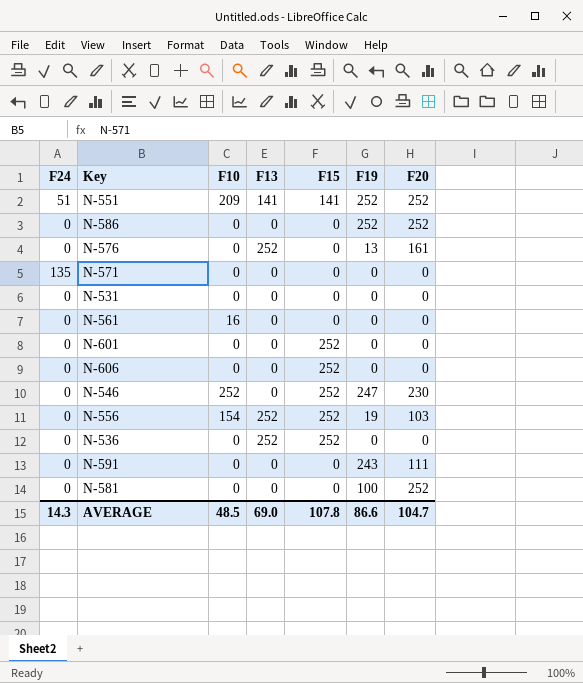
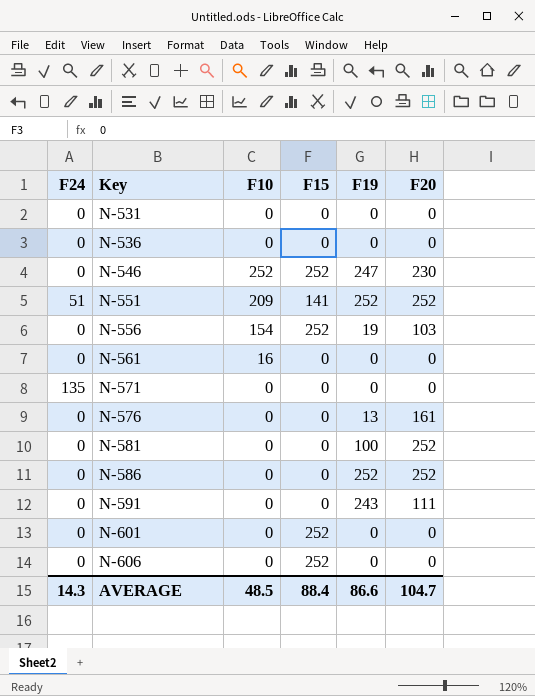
row order: none -> Key ascending
column F13 | position: 4 -> none
N-536 | F15: 252 -> 0
AVERAGE | F15: 107.8 -> 88.4

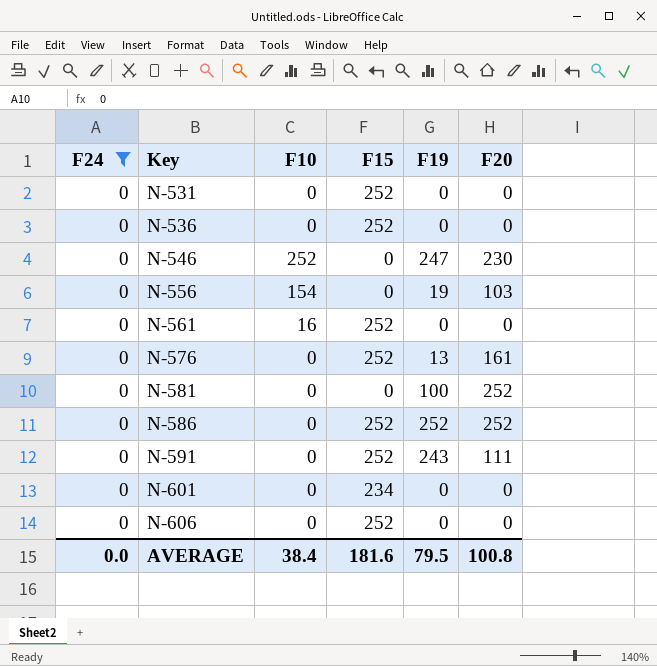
filter: none -> F24 = 0
N-531 | F15: 0 -> 252
N-536 | F15: 0 -> 252
N-546 | F15: 252 -> 0
N-556 | F15: 252 -> 0
N-561 | F15: 0 -> 252
N-576 | F15: 0 -> 252
N-586 | F15: 0 -> 252
N-591 | F15: 0 -> 252
N-601 | F15: 252 -> 234
AVERAGE | F24: 14.3 -> 0.0
AVERAGE | F10: 48.5 -> 38.4
AVERAGE | F15: 88.4 -> 181.6
AVERAGE | F19: 86.6 -> 79.5
AVERAGE | F20: 104.7 -> 100.8

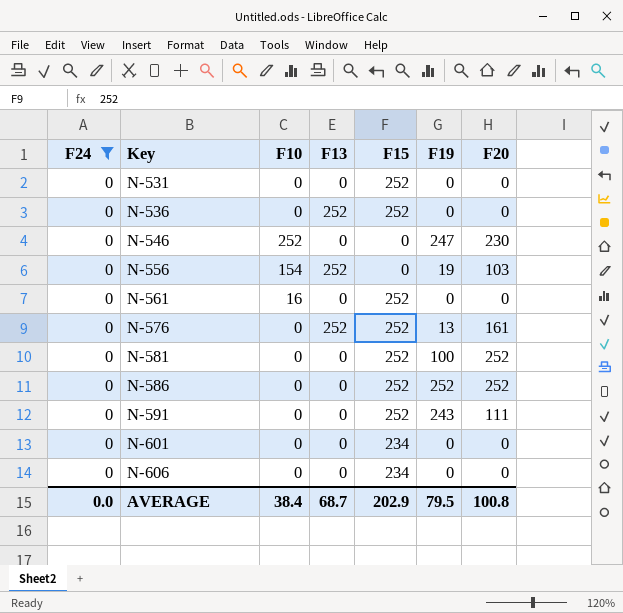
column F13 | position: none -> 4
N-581 | F15: 0 -> 252
N-606 | F15: 252 -> 234
AVERAGE | F15: 181.6 -> 202.9

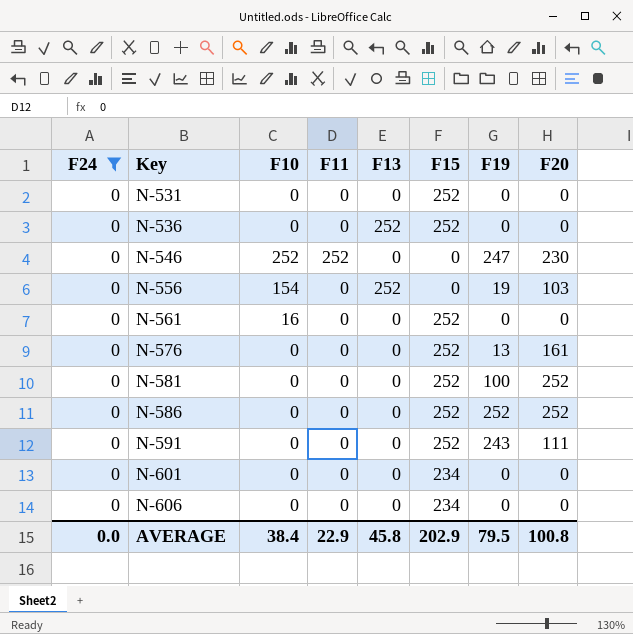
column F11 | position: none -> 4
N-576 | F13: 252 -> 0
AVERAGE | F13: 68.7 -> 45.8

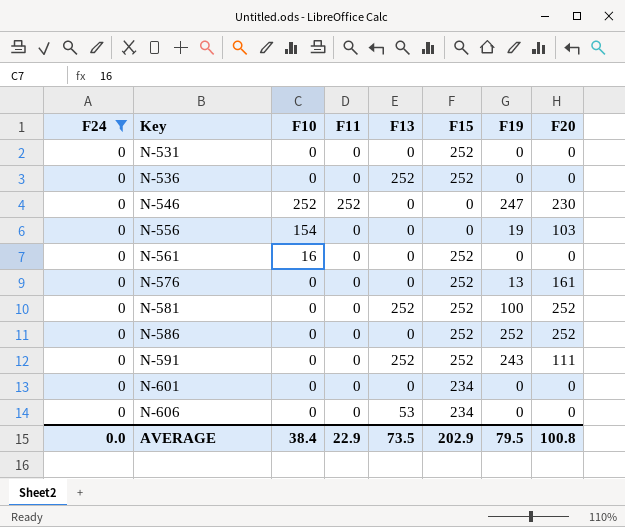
N-556 | F13: 252 -> 0
N-581 | F13: 0 -> 252
N-591 | F13: 0 -> 252
N-606 | F13: 0 -> 53
AVERAGE | F13: 45.8 -> 73.5

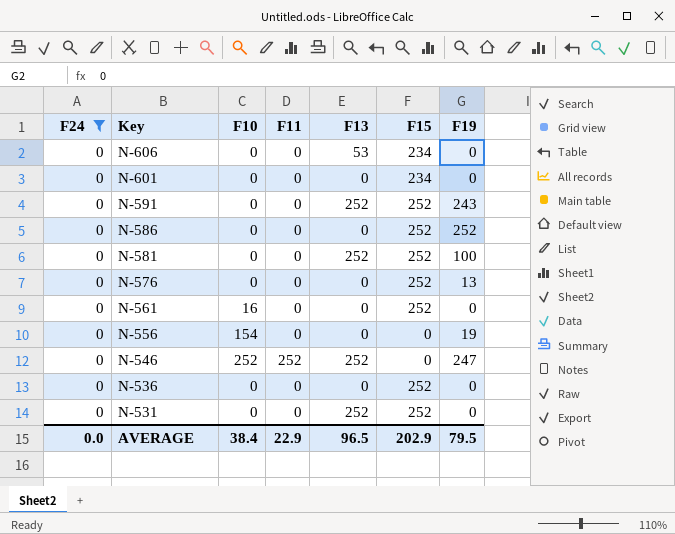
row order: Key ascending -> Key descending
column F20 | position: 8 -> none
N-546 | F13: 0 -> 252
N-536 | F13: 252 -> 0
N-531 | F13: 0 -> 252
AVERAGE | F13: 73.5 -> 96.5

